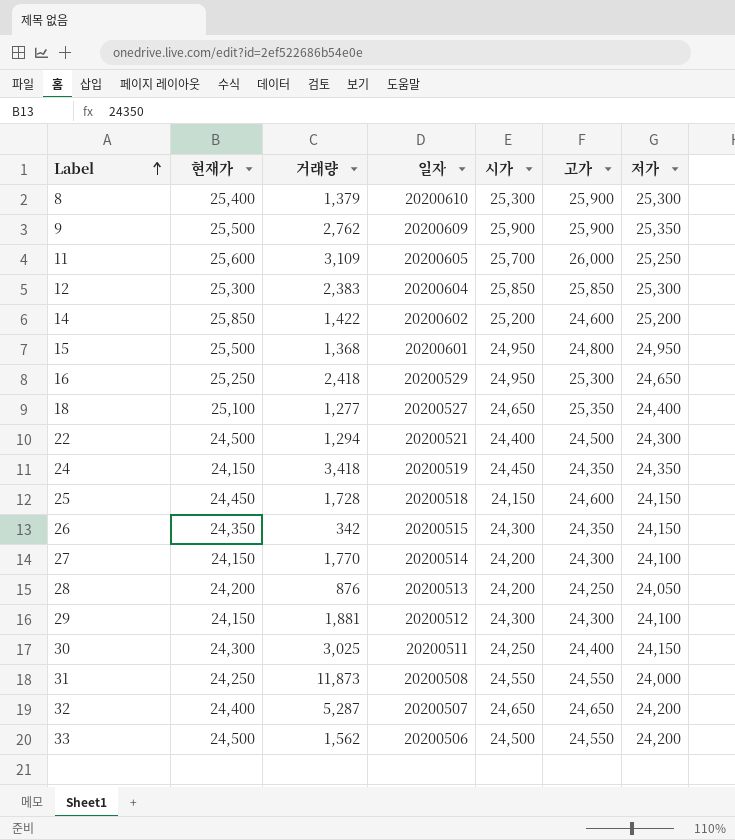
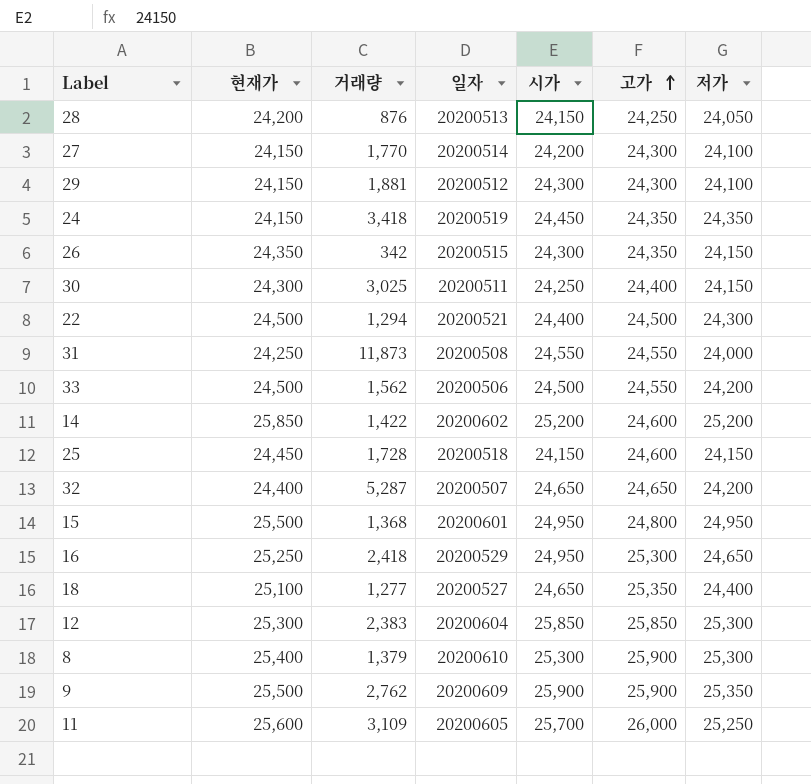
row order: Label ascending -> 고가 ascending
28 | 시가: 24,200 -> 24,150

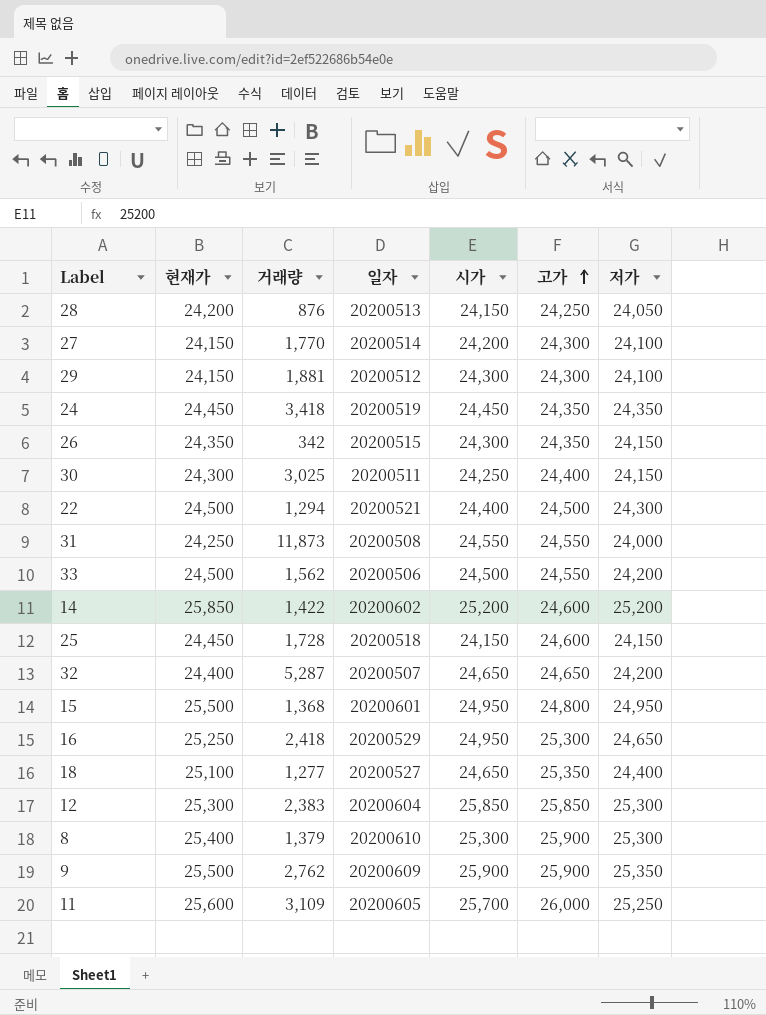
24 | 현재가: 24,150 -> 24,450

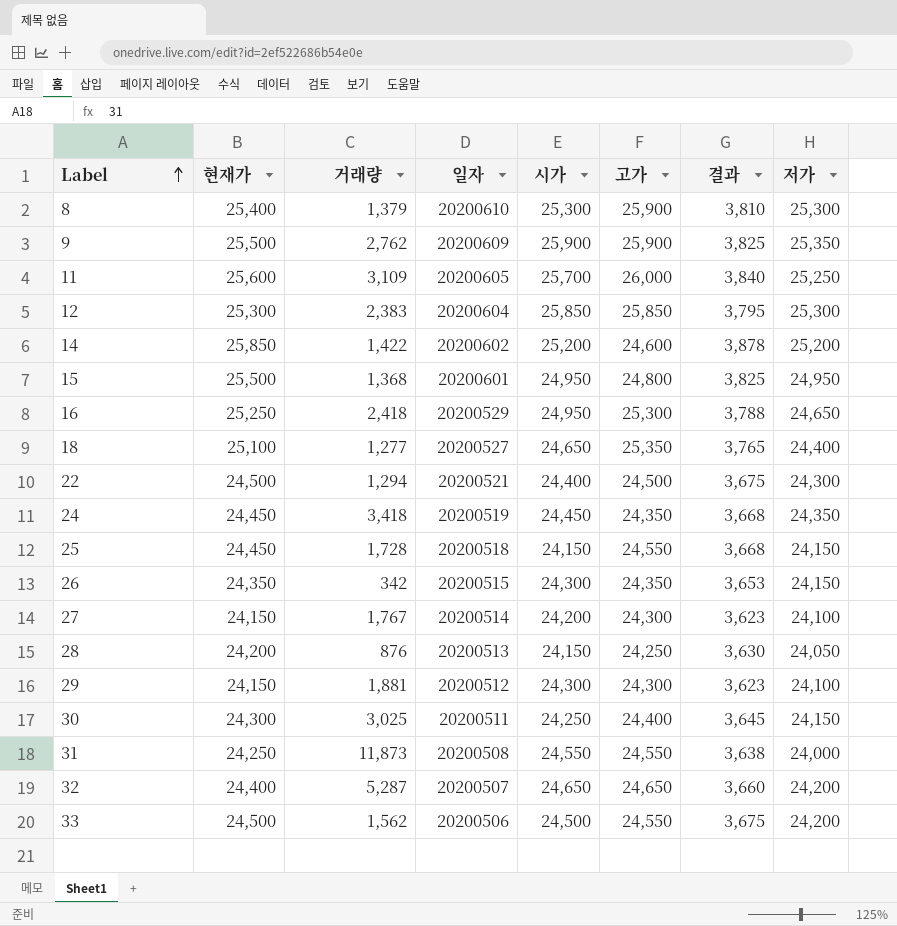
row order: 고가 ascending -> Label ascending
column 결과 | formula: none -> [현재가] * 0.15
25 | 고가: 24,600 -> 24,550
27 | 거래량: 1,770 -> 1,767

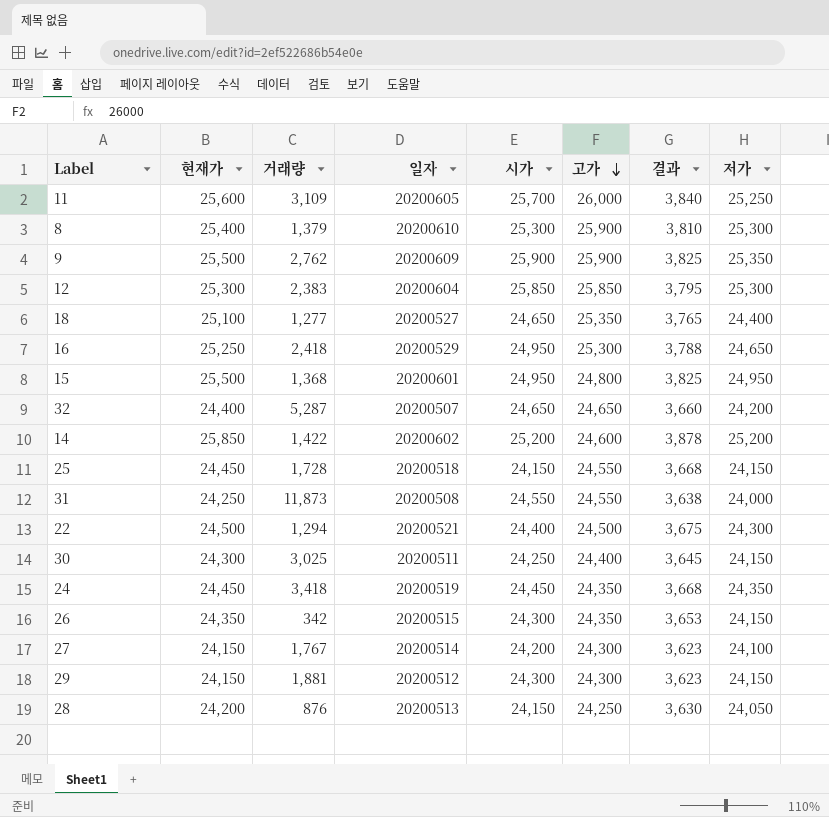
row order: Label ascending -> 고가 descending
row 33: 24,500 | 1,562 | 20200506 | 24,500 | 24,550 | 3,675 | 24,200 -> none
29 | 저가: 24,100 -> 24,150

